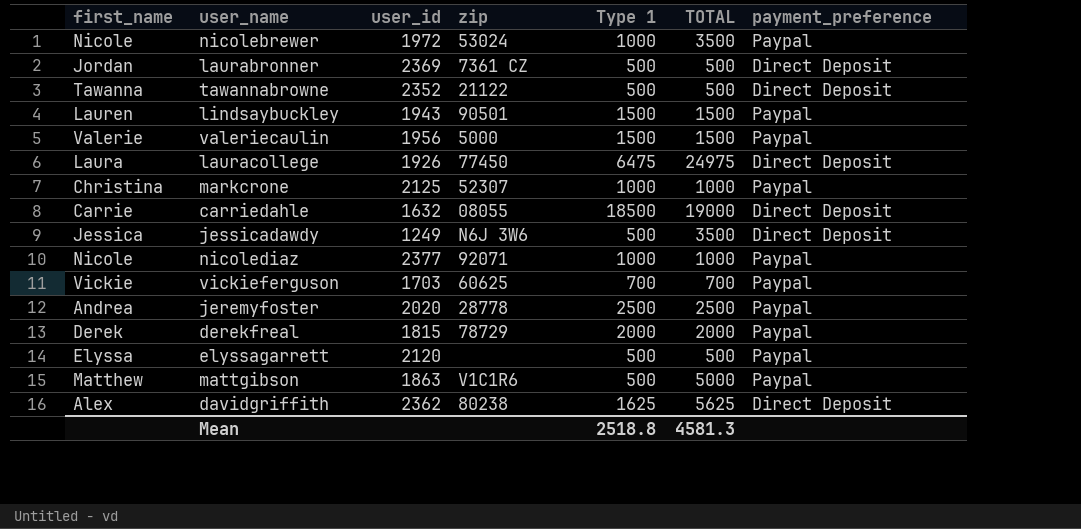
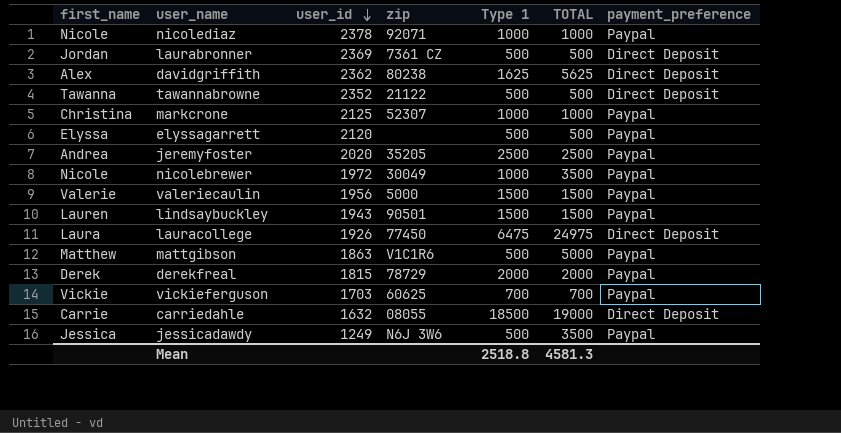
row order: none -> user_id descending
nicolediaz | user_id: 2377 -> 2378
jeremyfoster | zip: 28778 -> 35205
nicolebrewer | zip: 53024 -> 30049
jessicadawdy | payment_preference: Direct Deposit -> Paypal

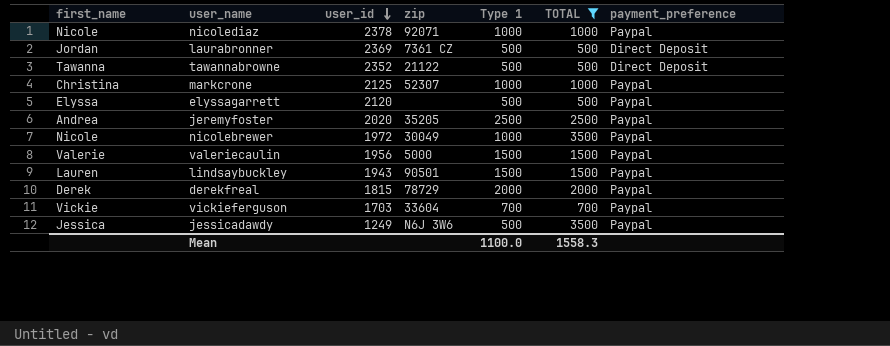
filter: none -> TOTAL <= 3500
vickieferguson | zip: 60625 -> 33604
Mean | Type 1: 2518.8 -> 1100.0
Mean | TOTAL: 4581.3 -> 1558.3

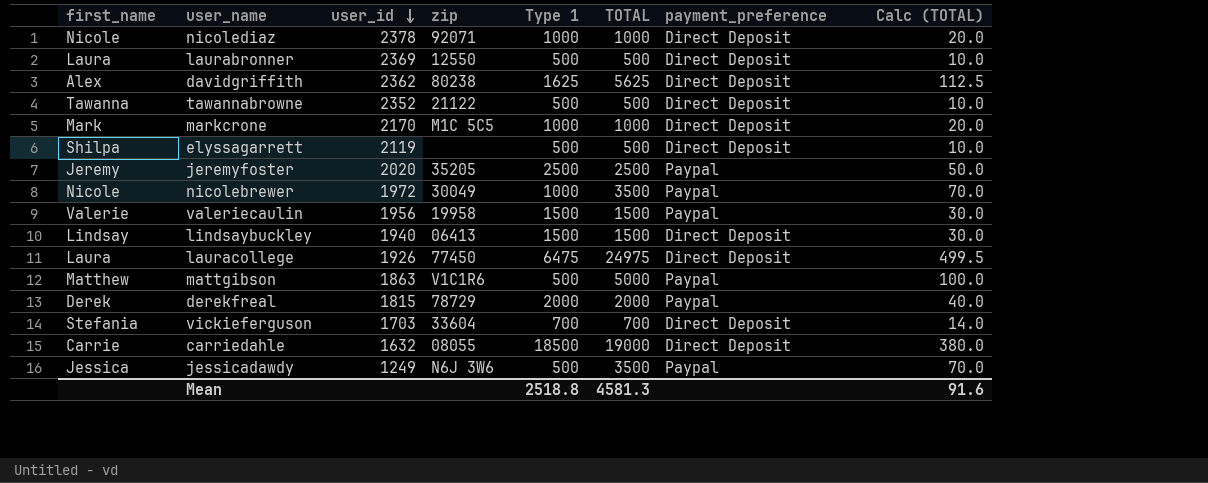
filter: TOTAL <= 3500 -> none
column Calc (TOTAL) | formula: none -> [TOTAL] * 0.02
nicolediaz | payment_preference: Paypal -> Direct Deposit
laurabronner | first_name: Jordan -> Laura
laurabronner | zip: 7361 CZ -> 12550
markcrone | first_name: Christina -> Mark
markcrone | user_id: 2125 -> 2170
markcrone | zip: 52307 -> M1C 5C5
markcrone | payment_preference: Paypal -> Direct Deposit
elyssagarrett | first_name: Elyssa -> Shilpa
elyssagarrett | user_id: 2120 -> 2119
elyssagarrett | payment_preference: Paypal -> Direct Deposit
jeremyfoster | first_name: Andrea -> Jeremy
valeriecaulin | zip: 5000 -> 19958
lindsaybuckley | first_name: Lauren -> Lindsay
lindsaybuckley | user_id: 1943 -> 1940
lindsaybuckley | zip: 90501 -> 06413
lindsaybuckley | payment_preference: Paypal -> Direct Deposit
vickieferguson | first_name: Vickie -> Stefania
vickieferguson | payment_preference: Paypal -> Direct Deposit
Mean | Type 1: 1100.0 -> 2518.8
Mean | TOTAL: 1558.3 -> 4581.3

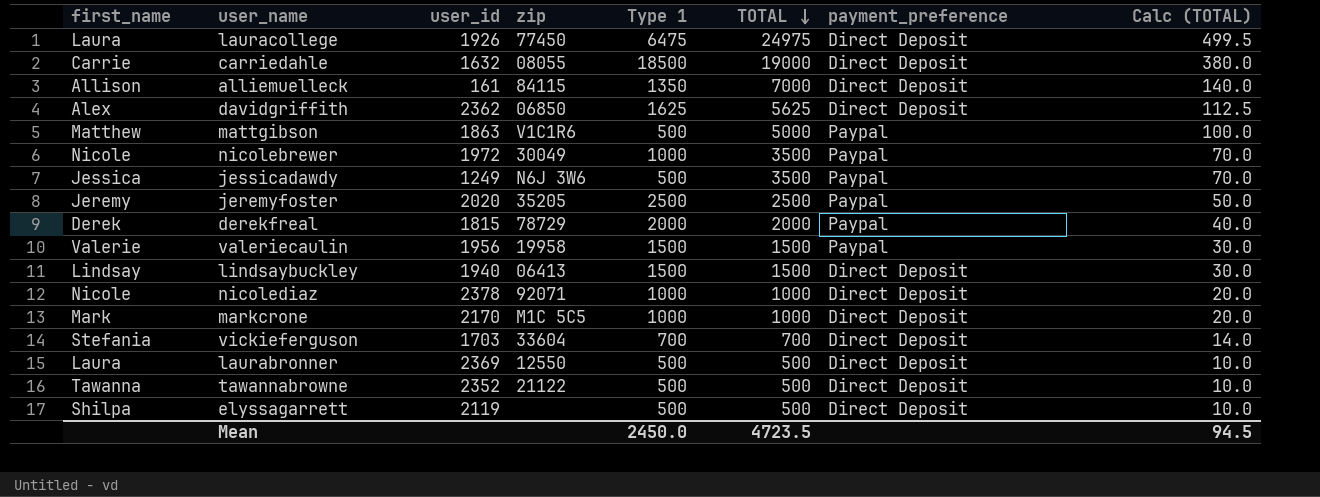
row order: user_id descending -> TOTAL descending
row alliemuelleck: none -> Allison | 161 | 84115 | 1350 | 7000 | Direct Deposit | 140.0
davidgriffith | zip: 80238 -> 06850
Mean | Type 1: 2518.8 -> 2450.0
Mean | TOTAL: 4581.3 -> 4723.5
Mean | Calc (TOTAL): 91.6 -> 94.5

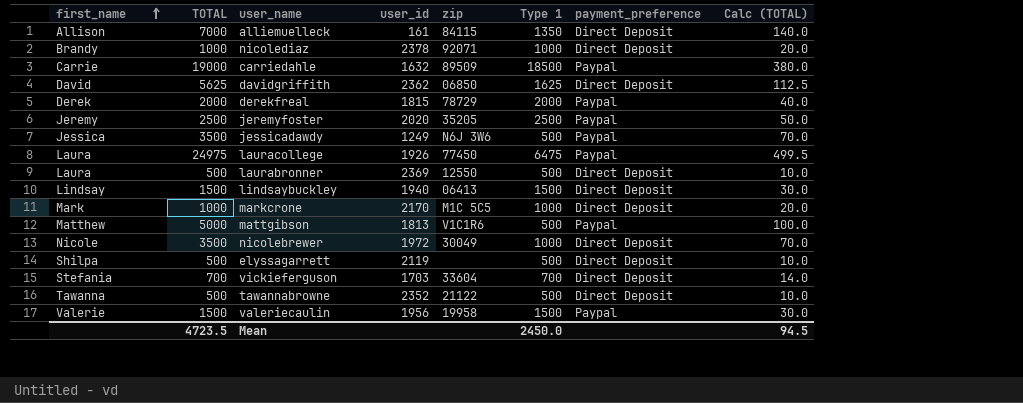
row order: TOTAL descending -> first_name ascending
column TOTAL | position: 6 -> 2
nicolediaz | first_name: Nicole -> Brandy
carriedahle | zip: 08055 -> 89509
carriedahle | payment_preference: Direct Deposit -> Paypal
davidgriffith | first_name: Alex -> David
lauracollege | payment_preference: Direct Deposit -> Paypal
mattgibson | user_id: 1863 -> 1813
nicolebrewer | payment_preference: Paypal -> Direct Deposit

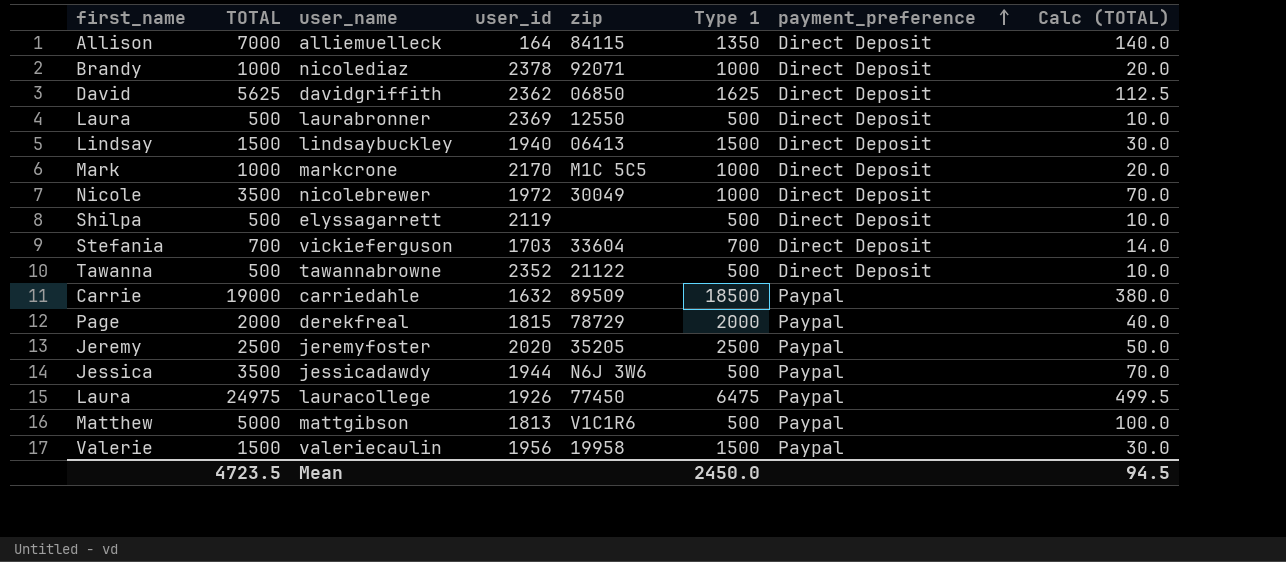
row order: first_name ascending -> payment_preference ascending
alliemuelleck | user_id: 161 -> 164
derekfreal | first_name: Derek -> Page
jessicadawdy | user_id: 1249 -> 1944

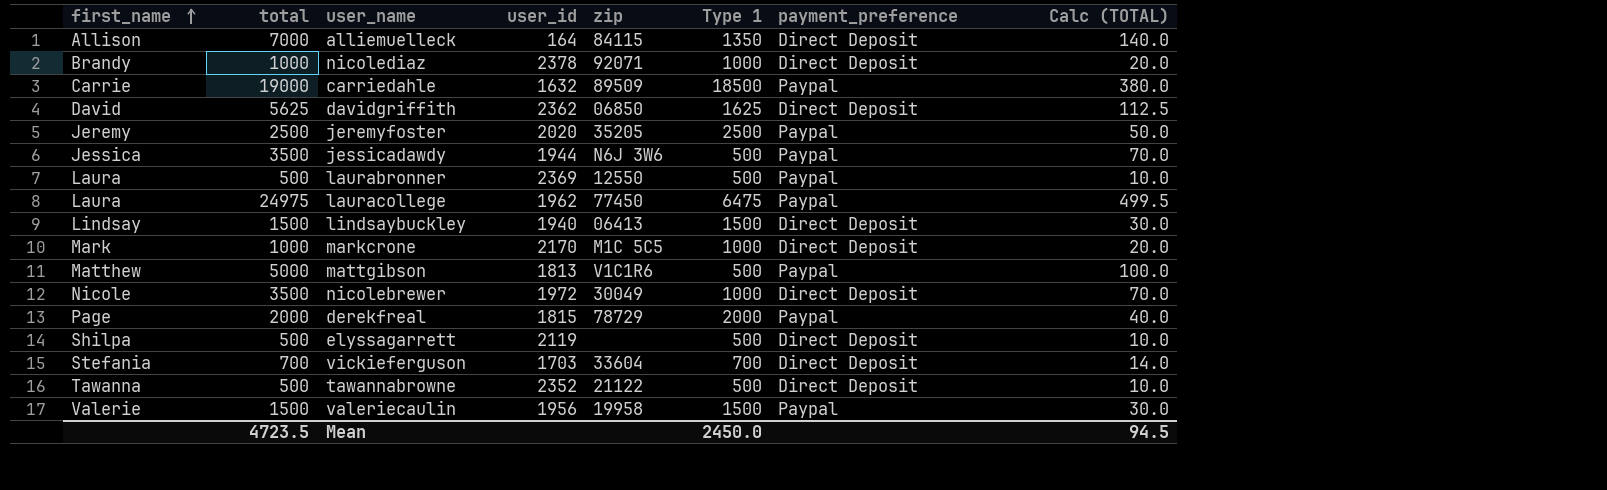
row order: payment_preference ascending -> first_name ascending
column name: TOTAL -> total
laurabronner | payment_preference: Direct Deposit -> Paypal
lauracollege | user_id: 1926 -> 1962

